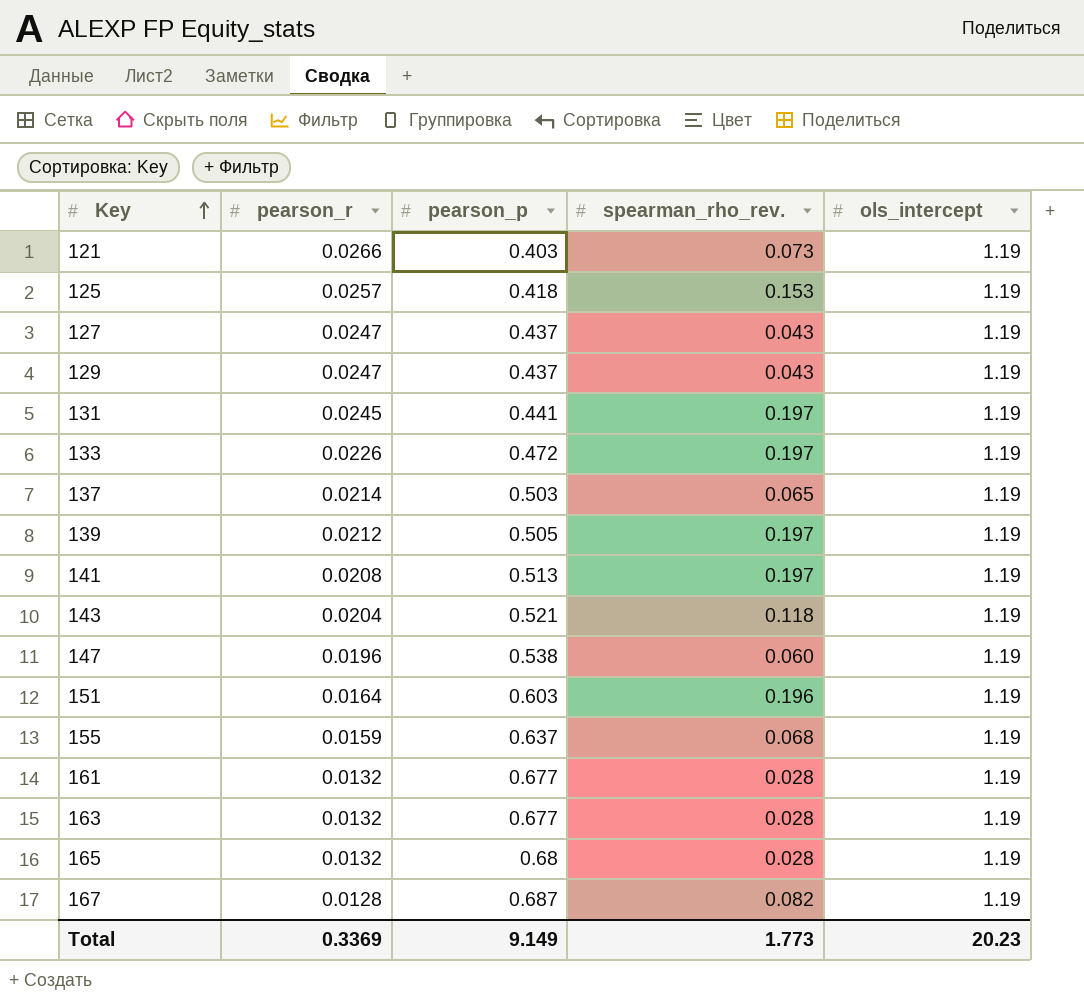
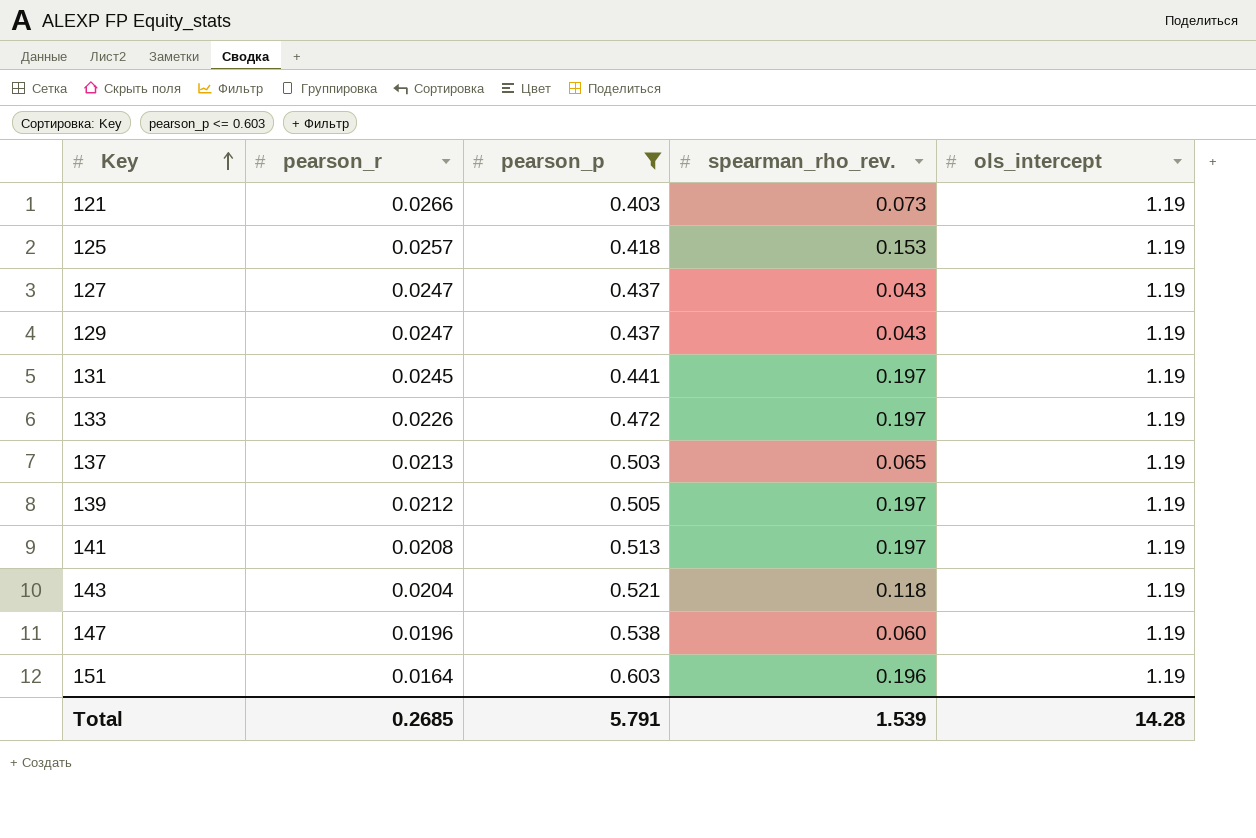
filter: none -> pearson_p <= 0.603
137 | pearson_r: 0.0214 -> 0.0213
Total | pearson_r: 0.3369 -> 0.2685
Total | pearson_p: 9.149 -> 5.791
Total | spearman_rho_rev.: 1.773 -> 1.539
Total | ols_intercept: 20.23 -> 14.28

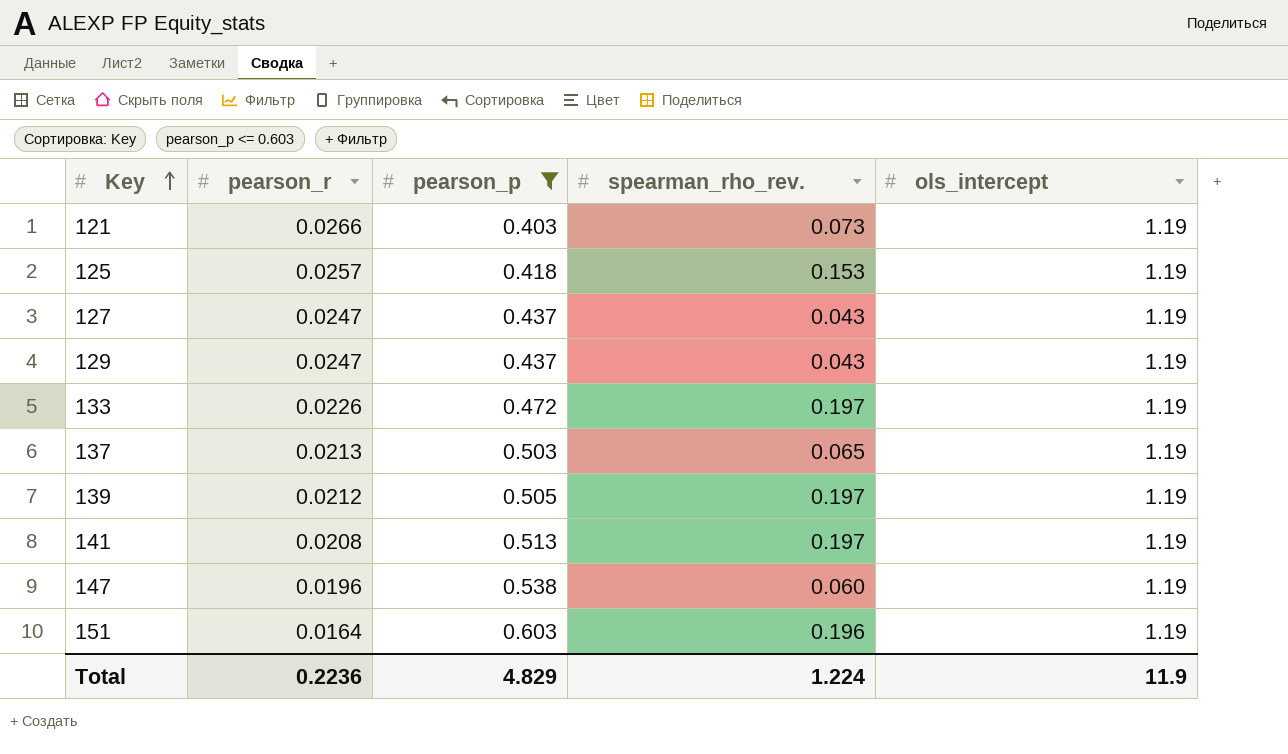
row 131: 0.0245 | 0.441 | 0.197 | 1.19 -> none
row 143: 0.0204 | 0.521 | 0.118 | 1.19 -> none
Total | pearson_r: 0.2685 -> 0.2236
Total | pearson_p: 5.791 -> 4.829
Total | spearman_rho_rev.: 1.539 -> 1.224
Total | ols_intercept: 14.28 -> 11.9

